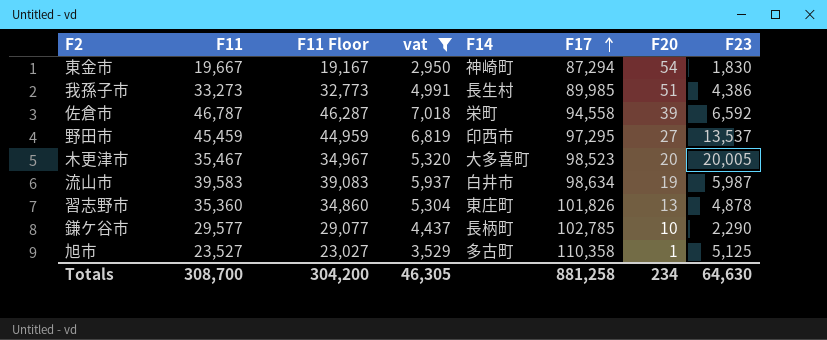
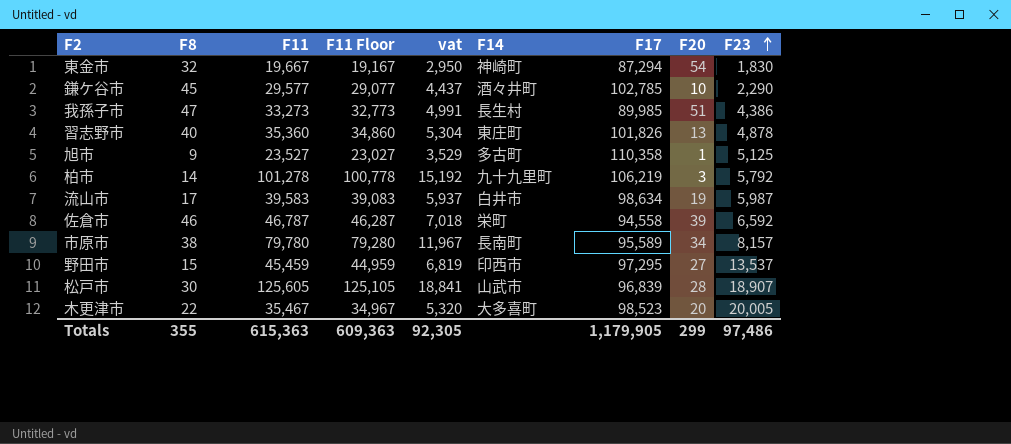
filter: vat <= 7,018 -> none
row order: F17 ascending -> F23 ascending
column F8 | position: none -> 2
鎌ケ谷市 | F14: 長柄町 -> 酒々井町
Totals | F11: 308,700 -> 615,363
Totals | F11 Floor: 304,200 -> 609,363
Totals | vat: 46,305 -> 92,305
Totals | F17: 881,258 -> 1,179,905
Totals | F20: 234 -> 299
Totals | F23: 64,630 -> 97,486

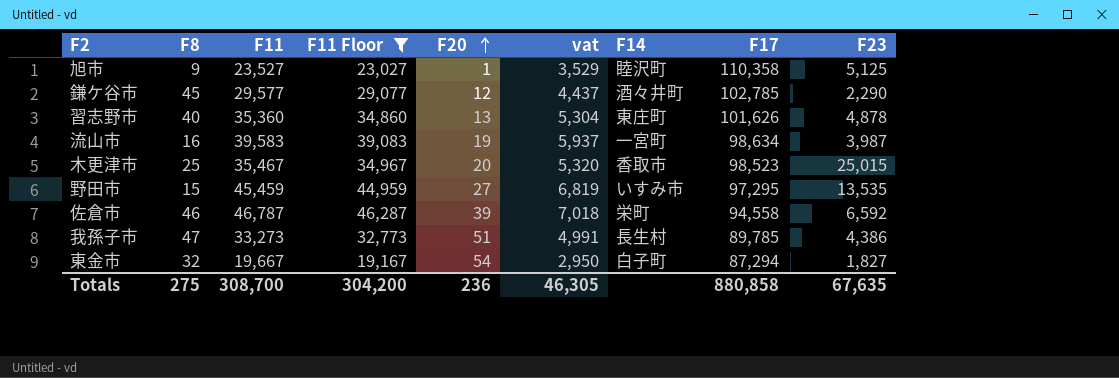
filter: none -> F11 Floor <= 46,287
row order: F23 ascending -> F20 ascending
column F20 | position: 8 -> 5
旭市 | F14: 多古町 -> 睦沢町
鎌ケ谷市 | F20: 10 -> 12
習志野市 | F17: 101,826 -> 101,626
流山市 | F8: 17 -> 16
流山市 | F14: 白井市 -> 一宮町
流山市 | F23: 5,987 -> 3,987
木更津市 | F8: 22 -> 25
木更津市 | F14: 大多喜町 -> 香取市
木更津市 | F23: 20,005 -> 25,015
野田市 | F14: 印西市 -> いすみ市
野田市 | F23: 13,537 -> 13,535
我孫子市 | F17: 89,985 -> 89,785
東金市 | F14: 神崎町 -> 白子町
東金市 | F23: 1,830 -> 1,827
Totals | F8: 355 -> 275
Totals | F11: 615,363 -> 308,700
Totals | F11 Floor: 609,363 -> 304,200
Totals | F20: 299 -> 236
Totals | vat: 92,305 -> 46,305
Totals | F17: 1,179,905 -> 880,858
Totals | F23: 97,486 -> 67,635

